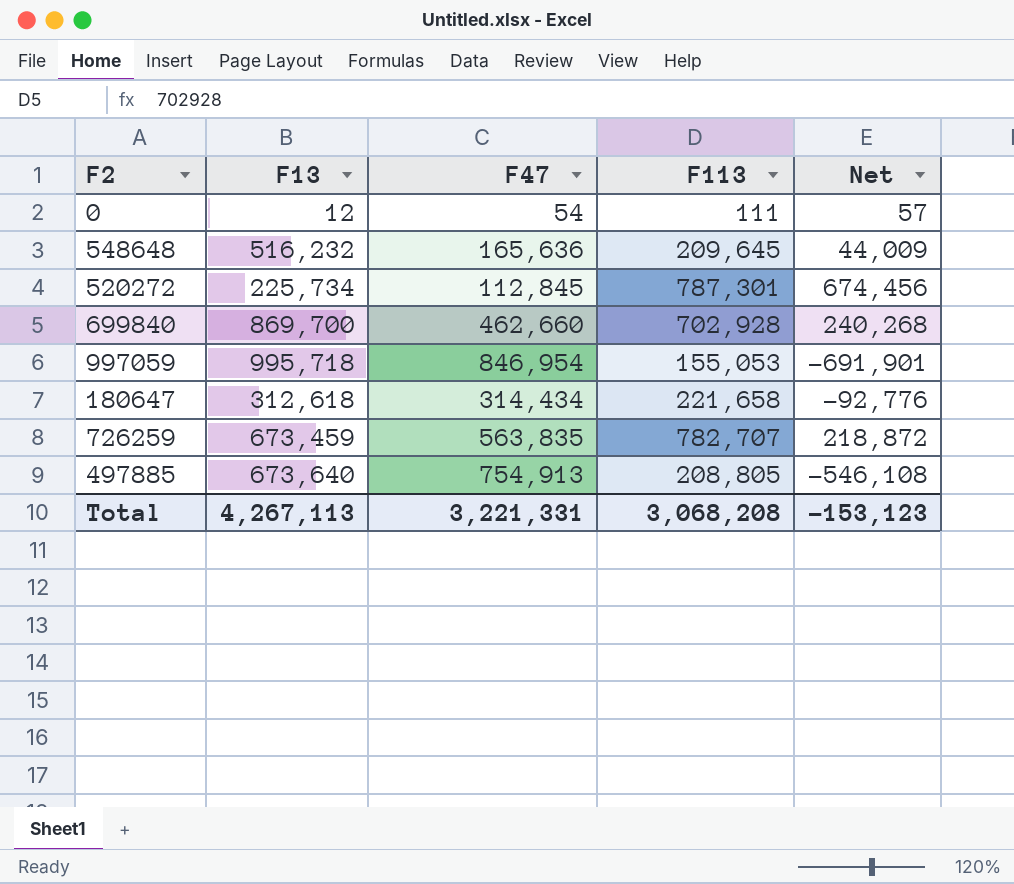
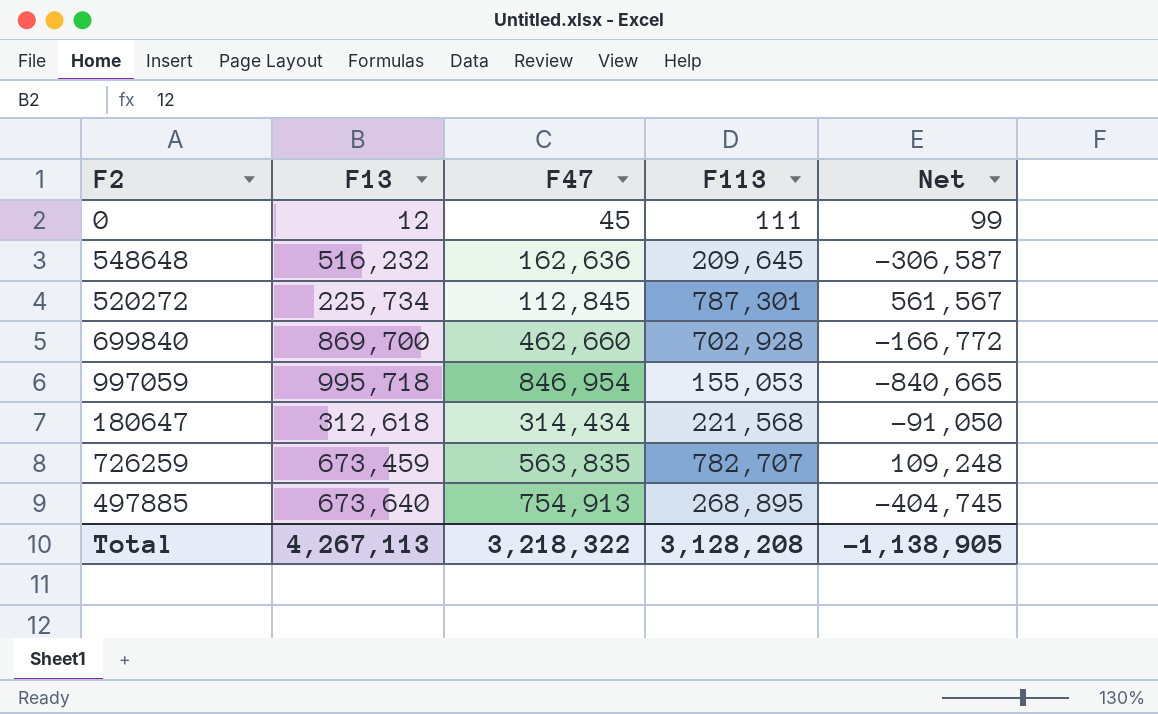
column Net | formula: [F113] - [F47] -> [F113] - [F13]
0 | F47: 54 -> 45
548648 | F47: 165,636 -> 162,636
180647 | F113: 221,658 -> 221,568
497885 | F113: 208,805 -> 268,895
Total | F47: 3,221,331 -> 3,218,322
Total | F113: 3,068,208 -> 3,128,208
Total | Net: -153,123 -> -1,138,905

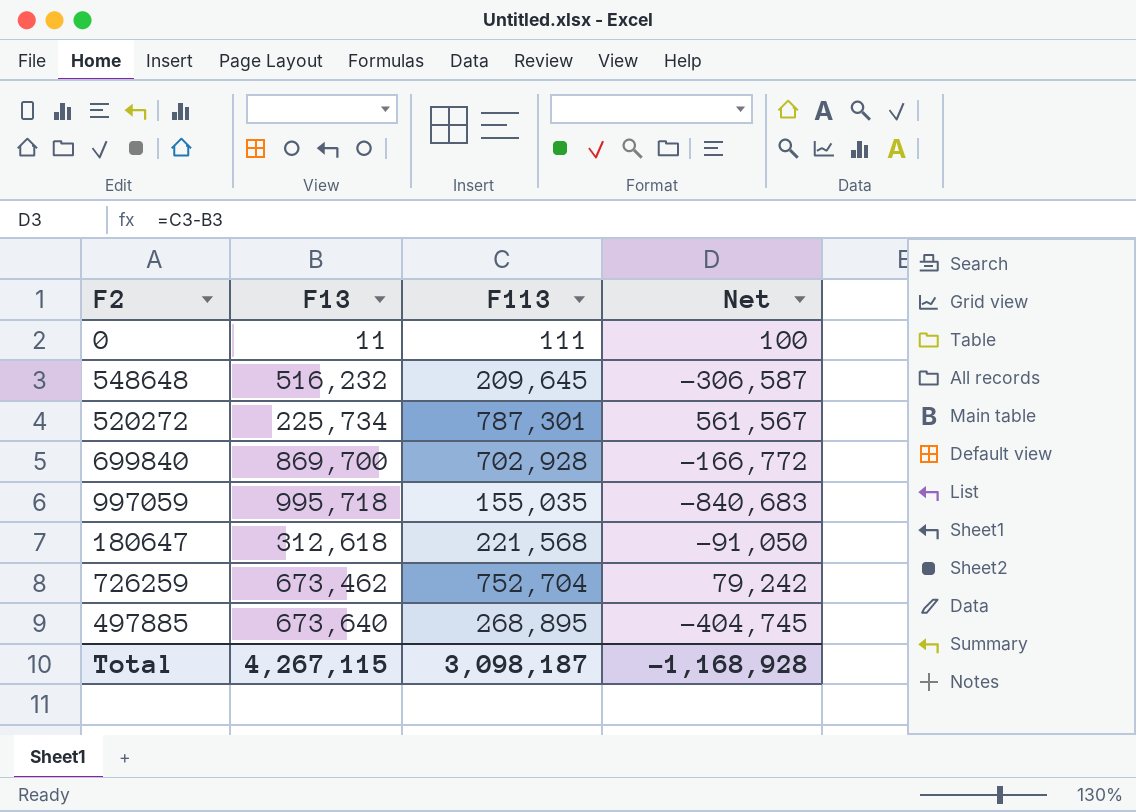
column F47 | position: 3 -> none
0 | F13: 12 -> 11
0 | Net: 99 -> 100
997059 | F113: 155,053 -> 155,035
997059 | Net: -840,665 -> -840,683
726259 | F13: 673,459 -> 673,462
726259 | F113: 782,707 -> 752,704
726259 | Net: 109,248 -> 79,242
Total | F13: 4,267,113 -> 4,267,115
Total | F113: 3,128,208 -> 3,098,187
Total | Net: -1,138,905 -> -1,168,928

